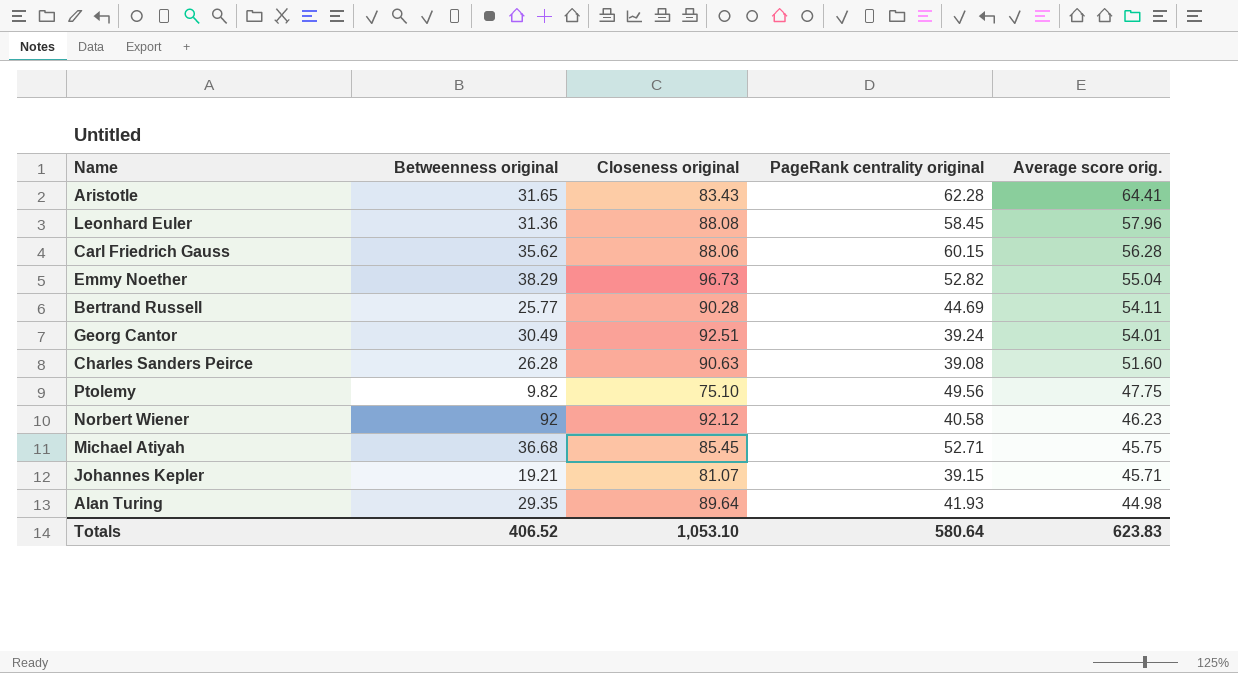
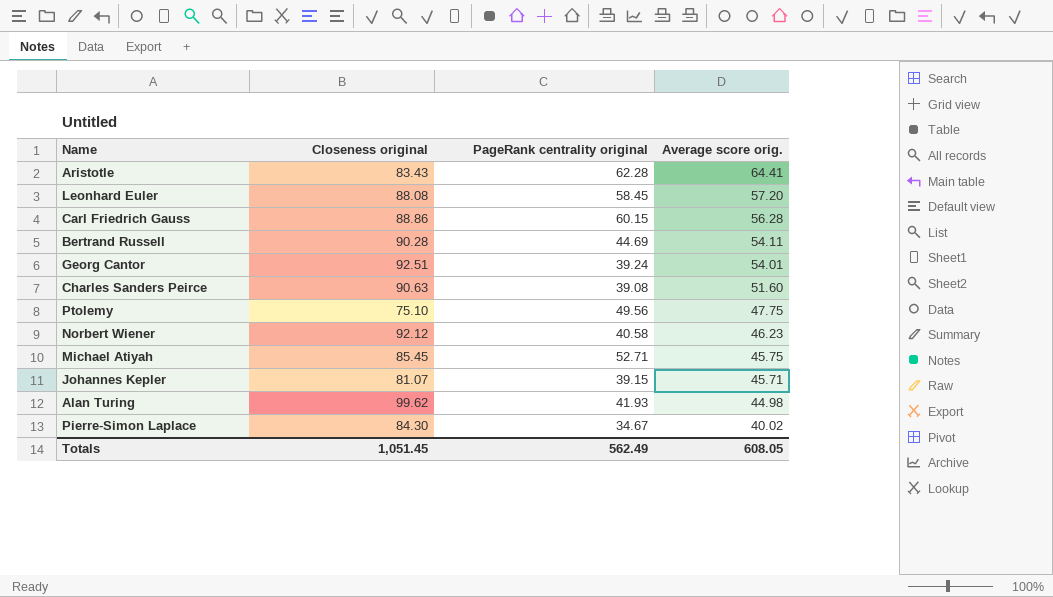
column Betweenness original | position: 2 -> none
row Emmy Noether: 38.29 | 96.73 | 52.82 | 55.04 -> none
Leonhard Euler | Average score orig.: 57.96 -> 57.20
Carl Friedrich Gauss | Closeness original: 88.06 -> 88.86
Alan Turing | Closeness original: 89.64 -> 99.62
row Pierre-Simon Laplace: none -> 84.30 | 34.67 | 40.02
Totals | Closeness original: 1,053.10 -> 1,051.45
Totals | PageRank centrality original: 580.64 -> 562.49
Totals | Average score orig.: 623.83 -> 608.05

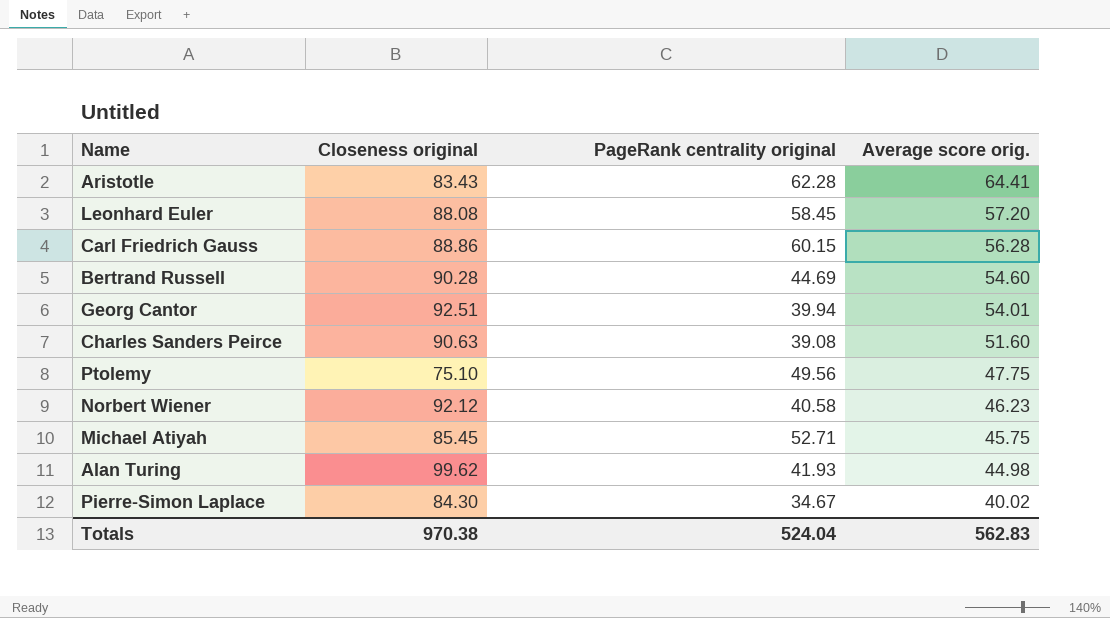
row Johannes Kepler: 81.07 | 39.15 | 45.71 -> none
Bertrand Russell | Average score orig.: 54.11 -> 54.60
Georg Cantor | PageRank centrality original: 39.24 -> 39.94
Totals | Closeness original: 1,051.45 -> 970.38
Totals | PageRank centrality original: 562.49 -> 524.04
Totals | Average score orig.: 608.05 -> 562.83

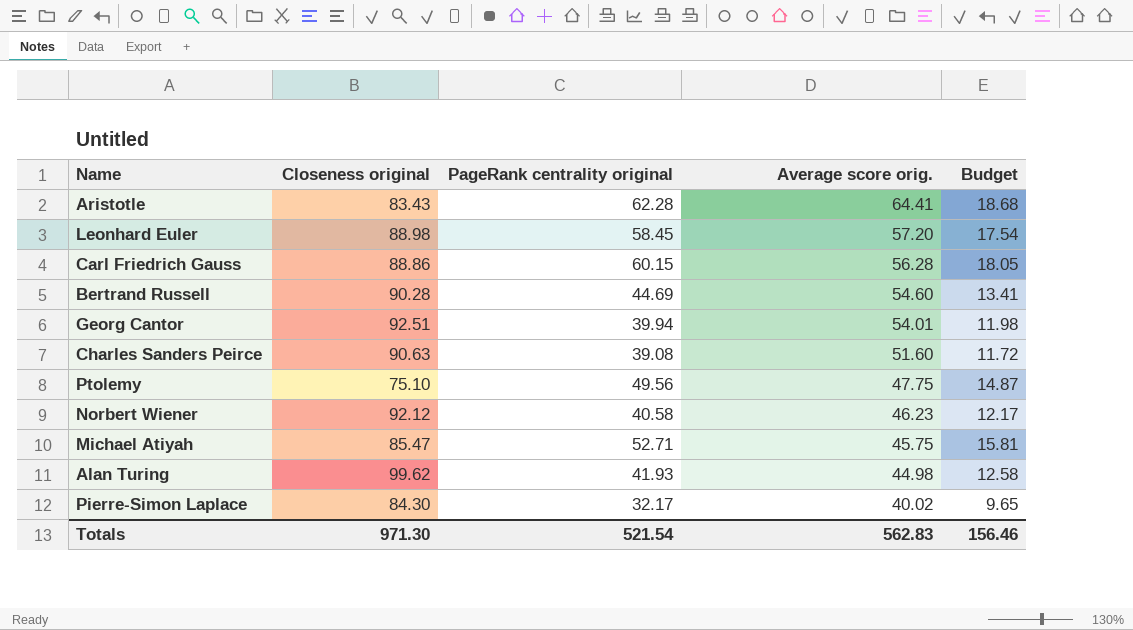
column Budget | formula: none -> [PageRank centrality original] * 0.3
Leonhard Euler | Closeness original: 88.08 -> 88.98
Michael Atiyah | Closeness original: 85.45 -> 85.47
Pierre-Simon Laplace | PageRank centrality original: 34.67 -> 32.17
Totals | Closeness original: 970.38 -> 971.30
Totals | PageRank centrality original: 524.04 -> 521.54

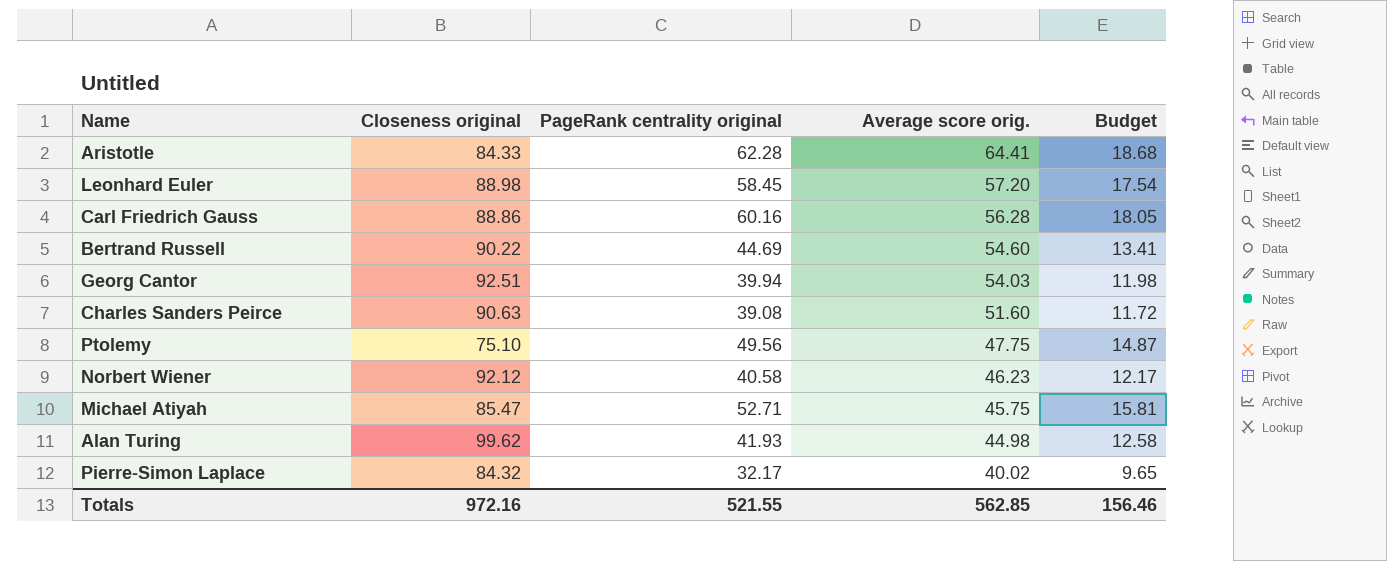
Aristotle | Closeness original: 83.43 -> 84.33
Carl Friedrich Gauss | PageRank centrality original: 60.15 -> 60.16
Bertrand Russell | Closeness original: 90.28 -> 90.22
Georg Cantor | Average score orig.: 54.01 -> 54.03
Pierre-Simon Laplace | Closeness original: 84.30 -> 84.32
Totals | Closeness original: 971.30 -> 972.16
Totals | PageRank centrality original: 521.54 -> 521.55
Totals | Average score orig.: 562.83 -> 562.85

